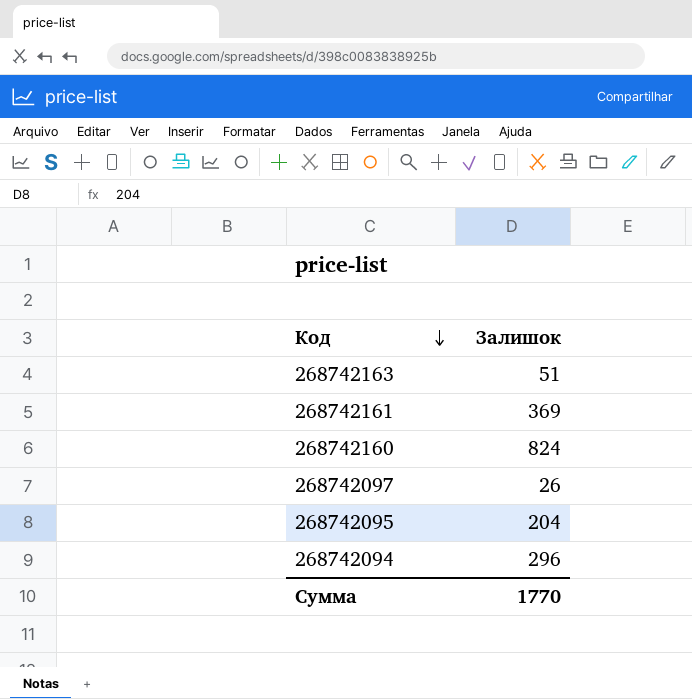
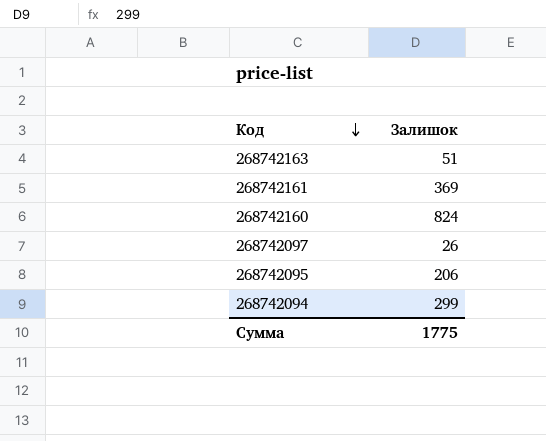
268742095 | Залишок: 204 -> 206
268742094 | Залишок: 296 -> 299
Сумма | Залишок: 1770 -> 1775

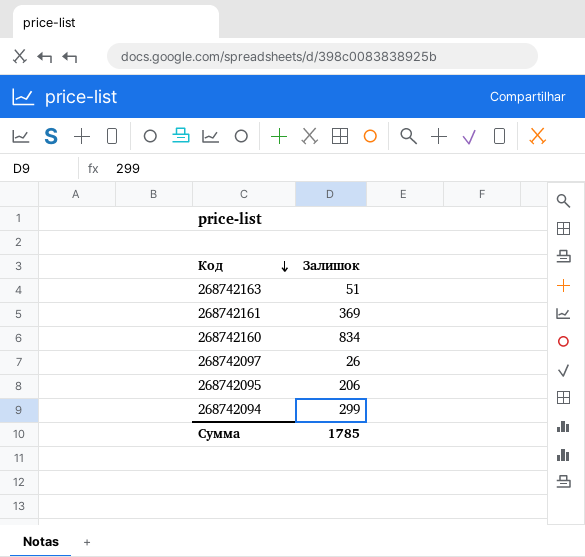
268742160 | Залишок: 824 -> 834
Сумма | Залишок: 1775 -> 1785

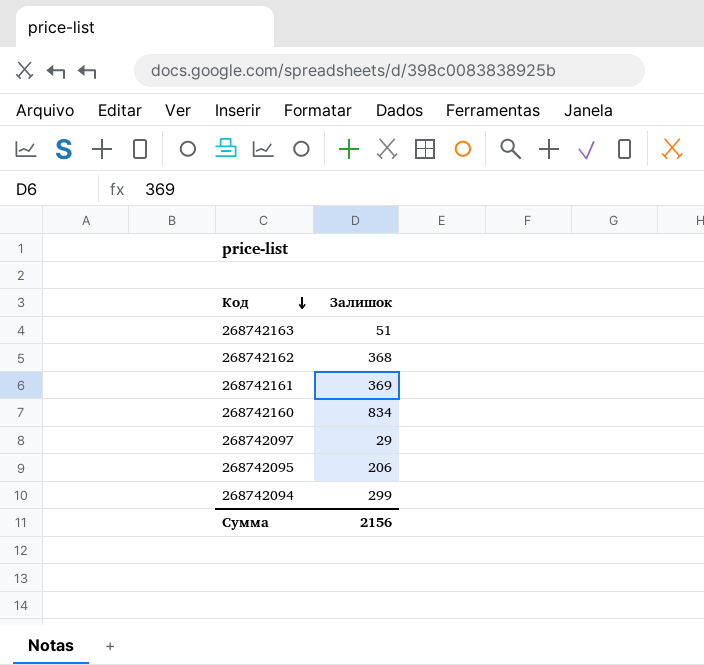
row 268742162: none -> 368
268742097 | Залишок: 26 -> 29
Сумма | Залишок: 1785 -> 2156

